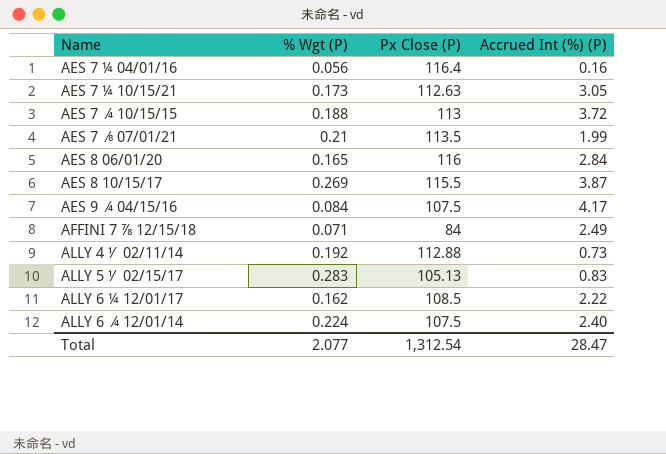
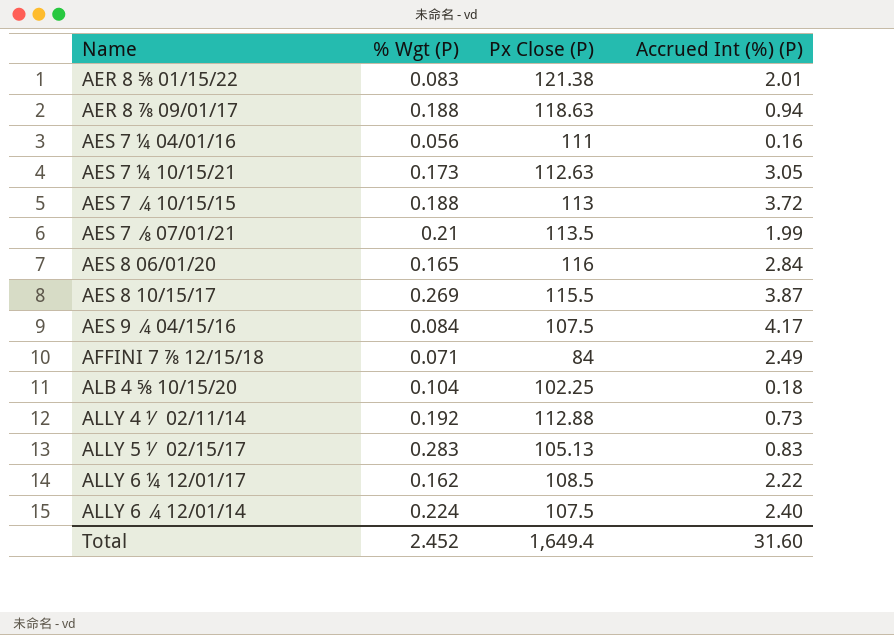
row AER 8 ⅝ 01/15/22: none -> 0.083 | 121.38 | 2.01
row AER 8 ⅞ 09/01/17: none -> 0.188 | 118.63 | 0.94
AES 7 ¼ 04/01/16 | Px Close (P): 116.4 -> 111
row ALB 4 ⅝ 10/15/20: none -> 0.104 | 102.25 | 0.18
Total | % Wgt (P): 2.077 -> 2.452
Total | Px Close (P): 1,312.54 -> 1,649.4
Total | Accrued Int (%) (P): 28.47 -> 31.60

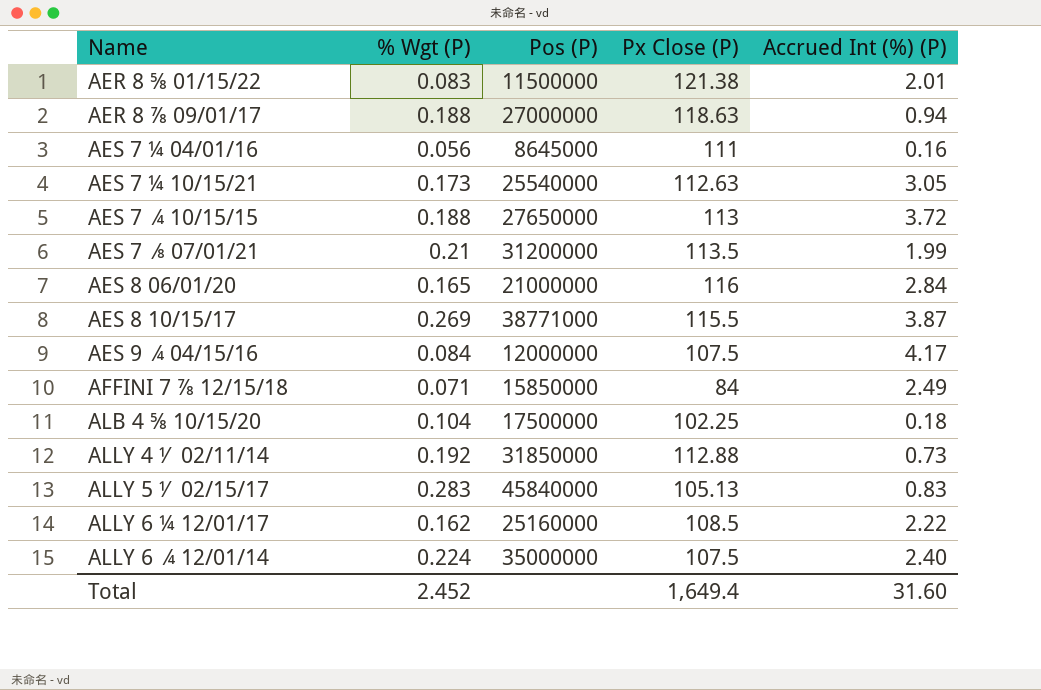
column Pos (P) | position: none -> 3

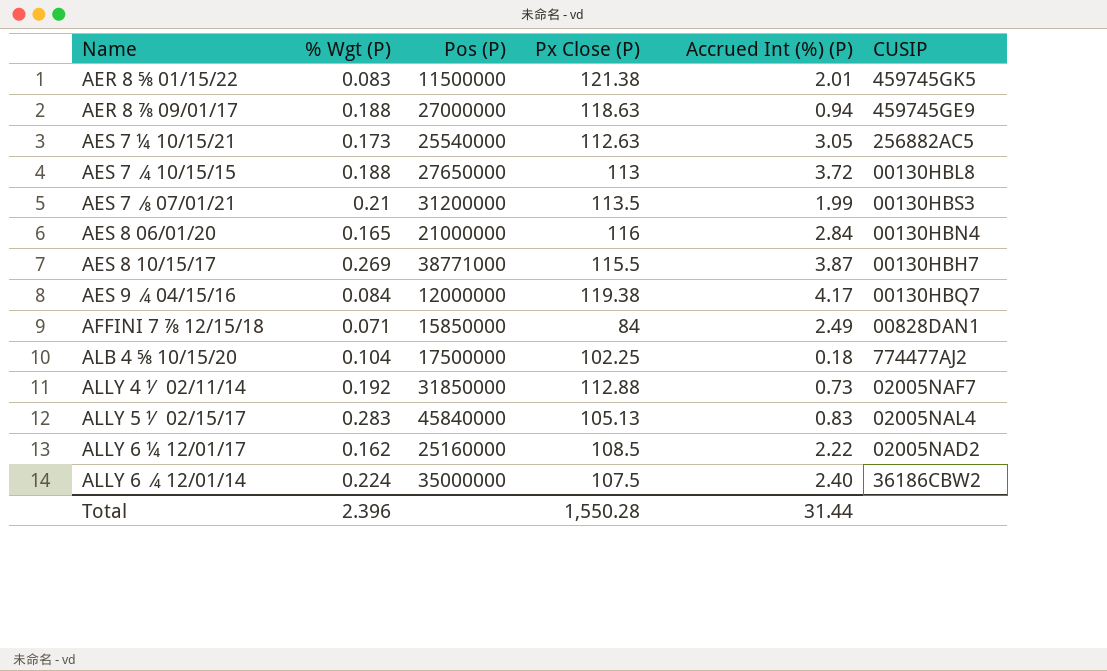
column CUSIP | position: none -> 6
row AES 7 ¼ 04/01/16: 0.056 | 8645000 | 111 | 0.16 -> none
AES 9 ¾ 04/15/16 | Px Close (P): 107.5 -> 119.38
Total | % Wgt (P): 2.452 -> 2.396
Total | Px Close (P): 1,649.4 -> 1,550.28
Total | Accrued Int (%) (P): 31.60 -> 31.44

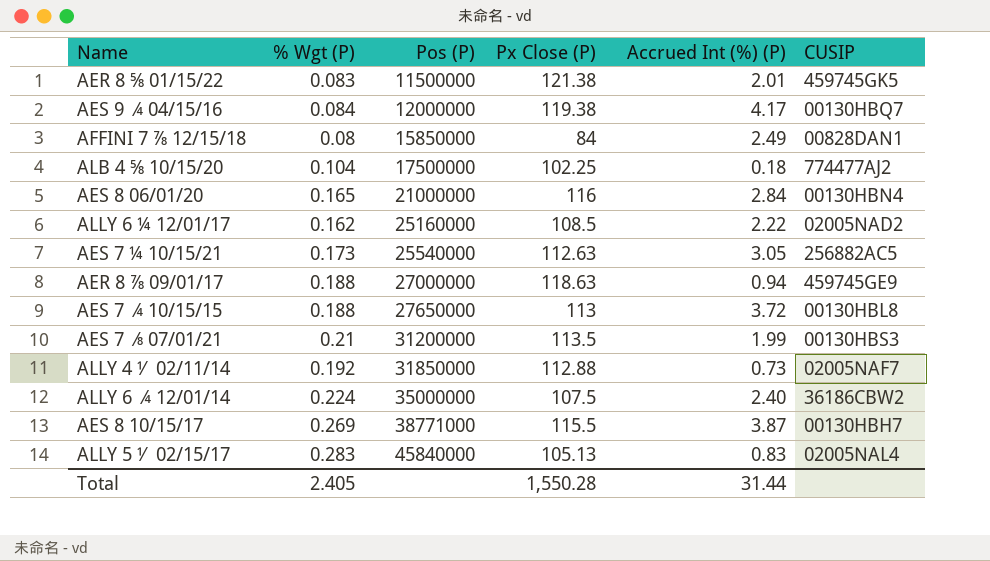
row order: Name ascending -> Pos (P) ascending
AFFINI 7 ⅞ 12/15/18 | % Wgt (P): 0.071 -> 0.08
Total | % Wgt (P): 2.396 -> 2.405

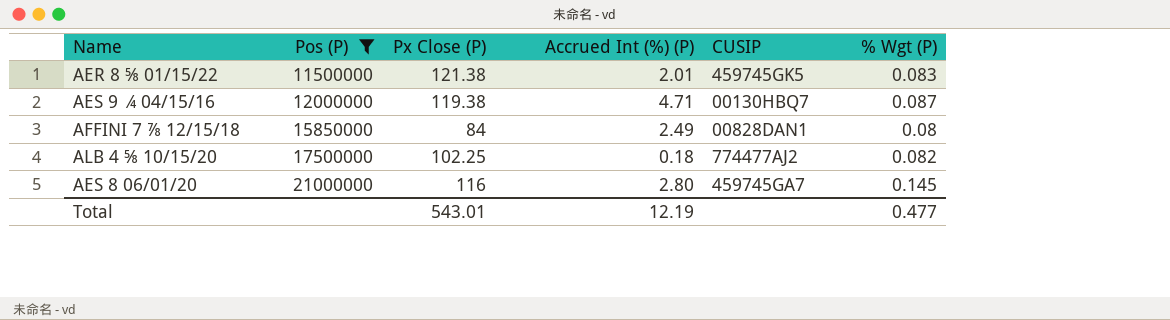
filter: none -> Pos (P) <= 21000000
column % Wgt (P) | position: 2 -> 6
AES 9 ¾ 04/15/16 | Accrued Int (%) (P): 4.17 -> 4.71
AES 9 ¾ 04/15/16 | % Wgt (P): 0.084 -> 0.087
ALB 4 ⅝ 10/15/20 | % Wgt (P): 0.104 -> 0.082
AES 8 06/01/20 | Accrued Int (%) (P): 2.84 -> 2.80
AES 8 06/01/20 | CUSIP: 00130HBN4 -> 459745GA7
AES 8 06/01/20 | % Wgt (P): 0.165 -> 0.145
Total | Px Close (P): 1,550.28 -> 543.01
Total | Accrued Int (%) (P): 31.44 -> 12.19
Total | % Wgt (P): 2.405 -> 0.477

